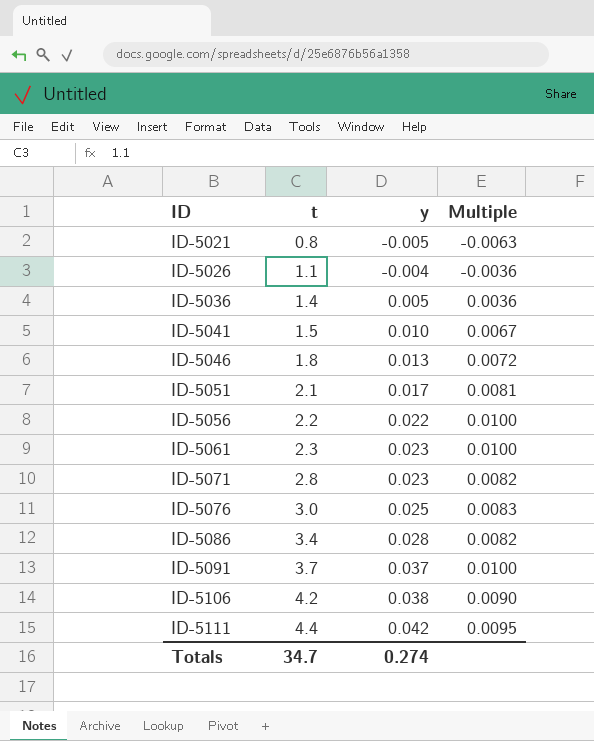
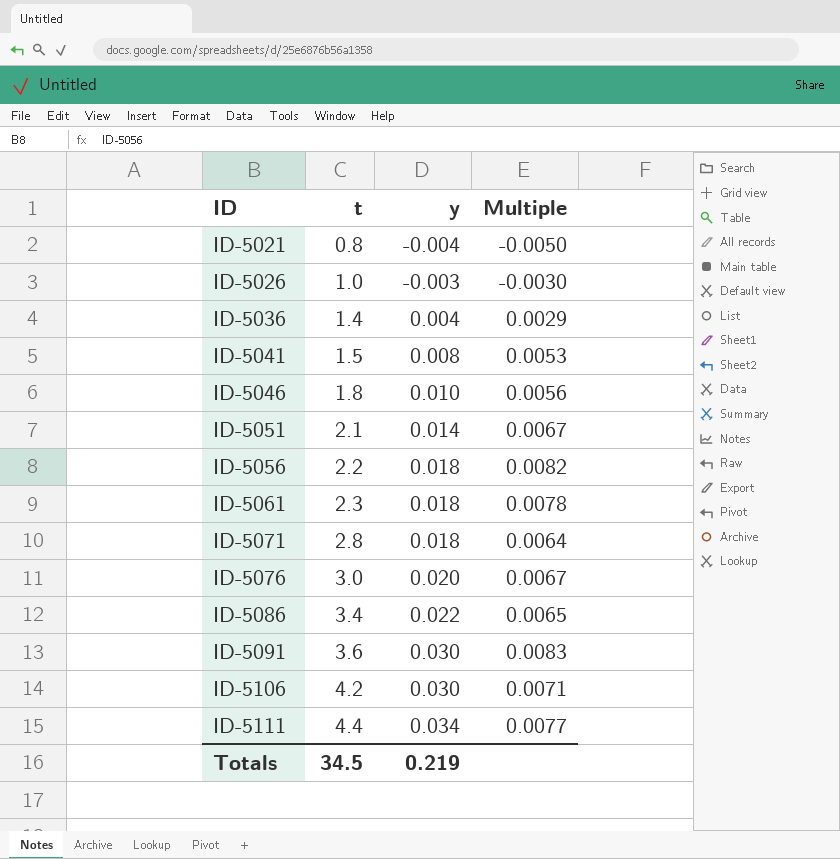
ID-5021 | y: -0.005 -> -0.004
ID-5021 | Multiple: -0.0063 -> -0.0050
ID-5026 | t: 1.1 -> 1.0
ID-5026 | y: -0.004 -> -0.003
ID-5026 | Multiple: -0.0036 -> -0.0030
ID-5036 | y: 0.005 -> 0.004
ID-5036 | Multiple: 0.0036 -> 0.0029
ID-5041 | y: 0.010 -> 0.008
ID-5041 | Multiple: 0.0067 -> 0.0053
ID-5046 | y: 0.013 -> 0.010
ID-5046 | Multiple: 0.0072 -> 0.0056
ID-5051 | y: 0.017 -> 0.014
ID-5051 | Multiple: 0.0081 -> 0.0067
ID-5056 | y: 0.022 -> 0.018
ID-5056 | Multiple: 0.0100 -> 0.0082
ID-5061 | y: 0.023 -> 0.018
ID-5061 | Multiple: 0.0100 -> 0.0078
ID-5071 | y: 0.023 -> 0.018
ID-5071 | Multiple: 0.0082 -> 0.0064
ID-5076 | y: 0.025 -> 0.020
ID-5076 | Multiple: 0.0083 -> 0.0067
ID-5086 | y: 0.028 -> 0.022
ID-5086 | Multiple: 0.0082 -> 0.0065
ID-5091 | t: 3.7 -> 3.6
ID-5091 | y: 0.037 -> 0.030
ID-5091 | Multiple: 0.0100 -> 0.0083
ID-5106 | y: 0.038 -> 0.030
ID-5106 | Multiple: 0.0090 -> 0.0071
ID-5111 | y: 0.042 -> 0.034
ID-5111 | Multiple: 0.0095 -> 0.0077
Totals | t: 34.7 -> 34.5
Totals | y: 0.274 -> 0.219

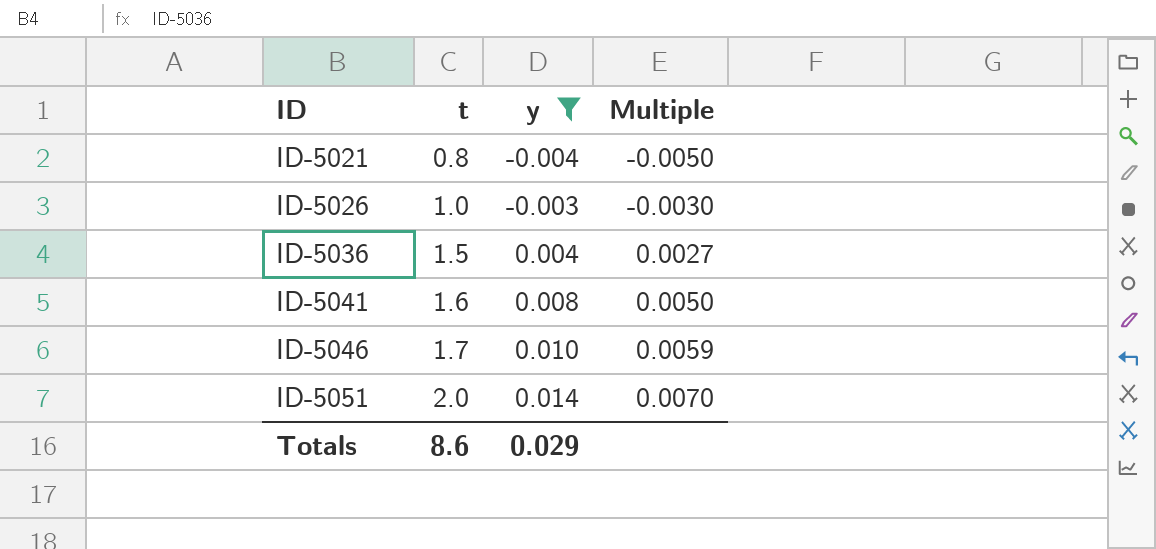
filter: none -> y <= 0.014
ID-5036 | t: 1.4 -> 1.5
ID-5036 | Multiple: 0.0029 -> 0.0027
ID-5041 | t: 1.5 -> 1.6
ID-5041 | Multiple: 0.0053 -> 0.0050
ID-5046 | t: 1.8 -> 1.7
ID-5046 | Multiple: 0.0056 -> 0.0059
ID-5051 | t: 2.1 -> 2.0
ID-5051 | Multiple: 0.0067 -> 0.0070
Totals | t: 34.5 -> 8.6
Totals | y: 0.219 -> 0.029

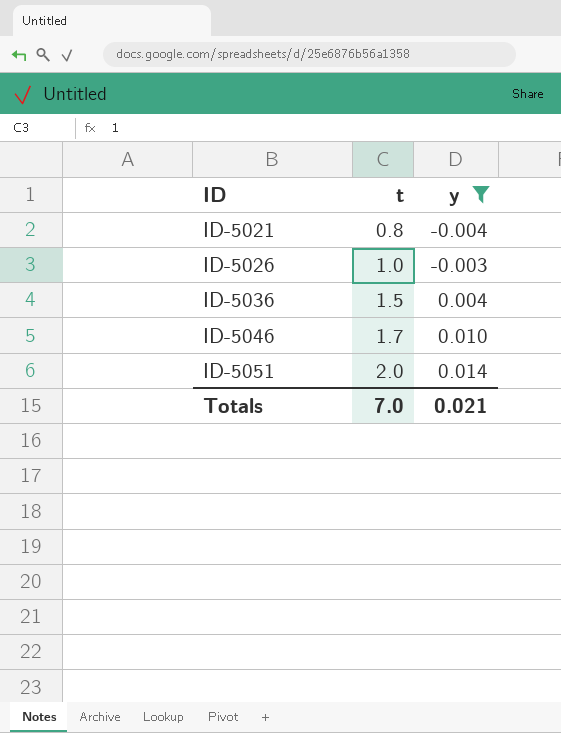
column Multiple | formula: [y] / [t] -> none
row ID-5041: 1.6 | 0.008 | 0.0050 -> none
Totals | t: 8.6 -> 7.0
Totals | y: 0.029 -> 0.021

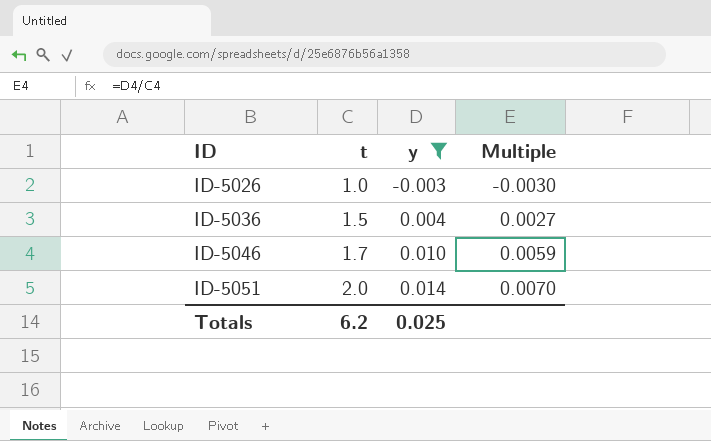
column Multiple | formula: none -> [y] / [t]
row ID-5021: 0.8 | -0.004 -> none
Totals | t: 7.0 -> 6.2
Totals | y: 0.021 -> 0.025

